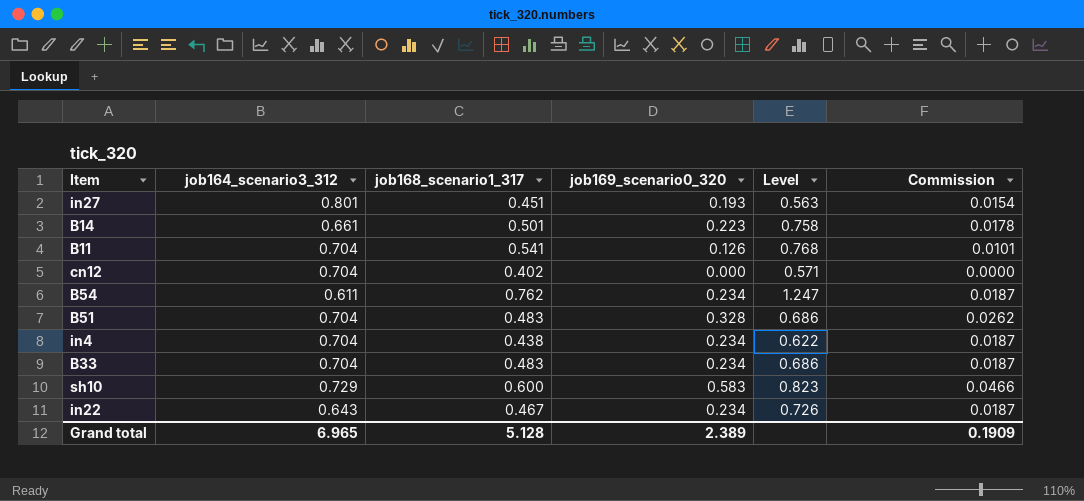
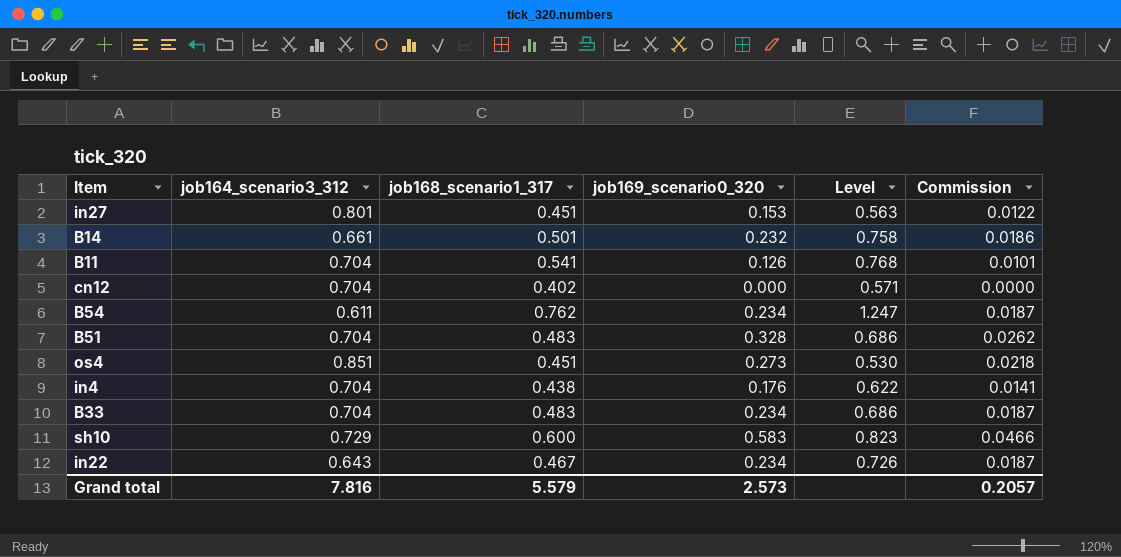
in27 | job169_scenario0_320: 0.193 -> 0.153
in27 | Commission: 0.0154 -> 0.0122
B14 | job169_scenario0_320: 0.223 -> 0.232
B14 | Commission: 0.0178 -> 0.0186
row os4: none -> 0.851 | 0.451 | 0.273 | 0.530 | 0.0218
in4 | job169_scenario0_320: 0.234 -> 0.176
in4 | Commission: 0.0187 -> 0.0141
Grand total | job164_scenario3_312: 6.965 -> 7.816
Grand total | job168_scenario1_317: 5.128 -> 5.579
Grand total | job169_scenario0_320: 2.389 -> 2.573
Grand total | Commission: 0.1909 -> 0.2057

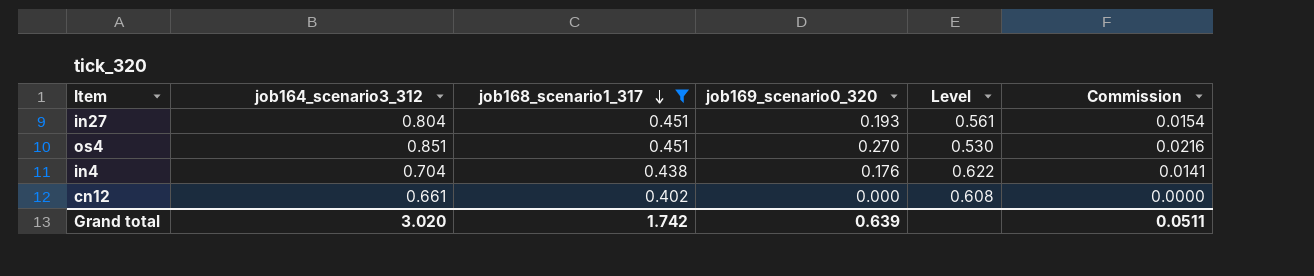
filter: none -> job168_scenario1_317 <= 0.451
row order: none -> job168_scenario1_317 descending
in27 | job164_scenario3_312: 0.801 -> 0.804
in27 | job169_scenario0_320: 0.153 -> 0.193
in27 | Level: 0.563 -> 0.561
in27 | Commission: 0.0122 -> 0.0154
os4 | job169_scenario0_320: 0.273 -> 0.270
os4 | Commission: 0.0218 -> 0.0216
cn12 | job164_scenario3_312: 0.704 -> 0.661
cn12 | Level: 0.571 -> 0.608
Grand total | job164_scenario3_312: 7.816 -> 3.020
Grand total | job168_scenario1_317: 5.579 -> 1.742
Grand total | job169_scenario0_320: 2.573 -> 0.639
Grand total | Commission: 0.2057 -> 0.0511

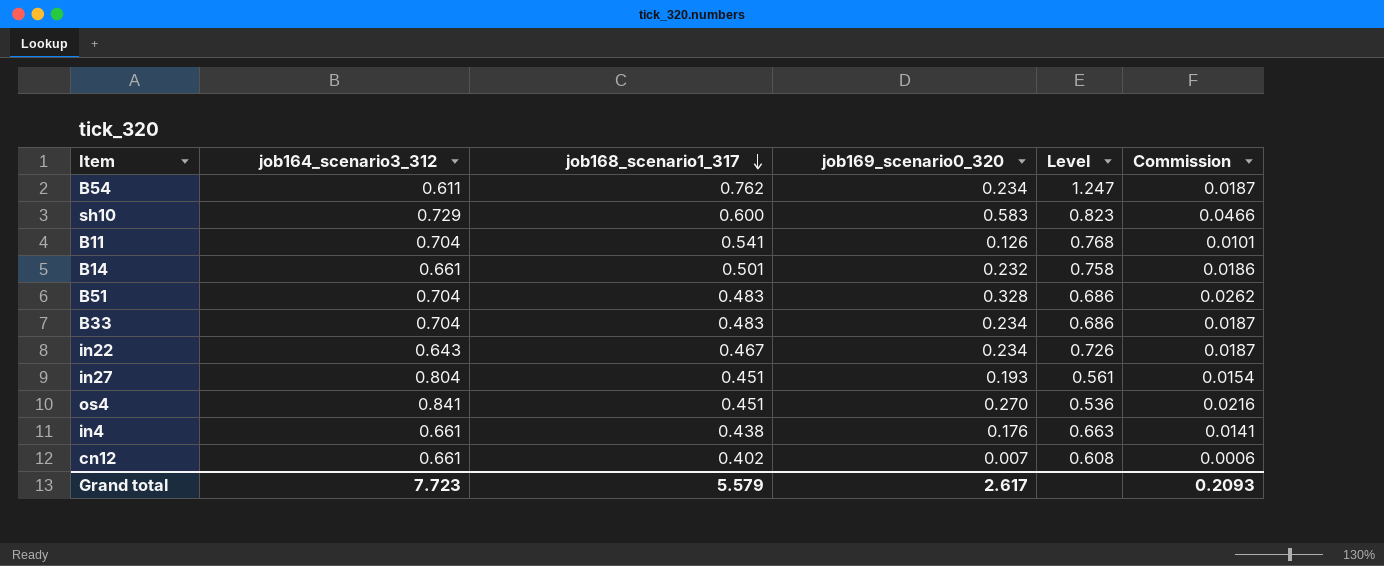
filter: job168_scenario1_317 <= 0.451 -> none
os4 | job164_scenario3_312: 0.851 -> 0.841
os4 | Level: 0.530 -> 0.536
in4 | job164_scenario3_312: 0.704 -> 0.661
in4 | Level: 0.622 -> 0.663
cn12 | job169_scenario0_320: 0.000 -> 0.007
cn12 | Commission: 0.0000 -> 0.0006
Grand total | job164_scenario3_312: 3.020 -> 7.723
Grand total | job168_scenario1_317: 1.742 -> 5.579
Grand total | job169_scenario0_320: 0.639 -> 2.617
Grand total | Commission: 0.0511 -> 0.2093

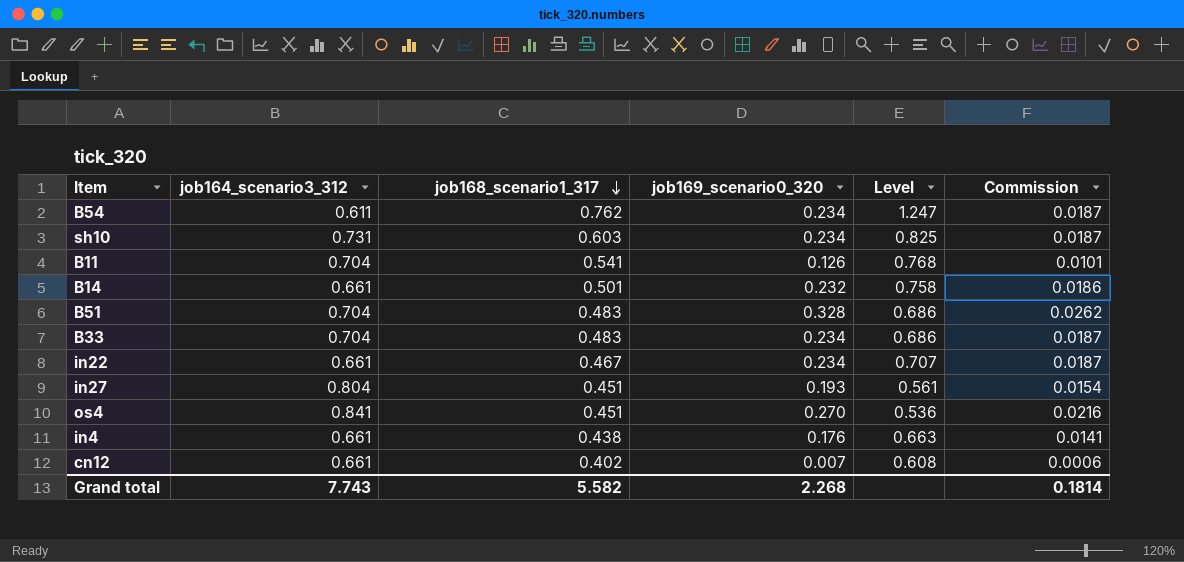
sh10 | job164_scenario3_312: 0.729 -> 0.731
sh10 | job168_scenario1_317: 0.600 -> 0.603
sh10 | job169_scenario0_320: 0.583 -> 0.234
sh10 | Level: 0.823 -> 0.825
sh10 | Commission: 0.0466 -> 0.0187
in22 | job164_scenario3_312: 0.643 -> 0.661
in22 | Level: 0.726 -> 0.707
Grand total | job164_scenario3_312: 7.723 -> 7.743
Grand total | job168_scenario1_317: 5.579 -> 5.582
Grand total | job169_scenario0_320: 2.617 -> 2.268
Grand total | Commission: 0.2093 -> 0.1814

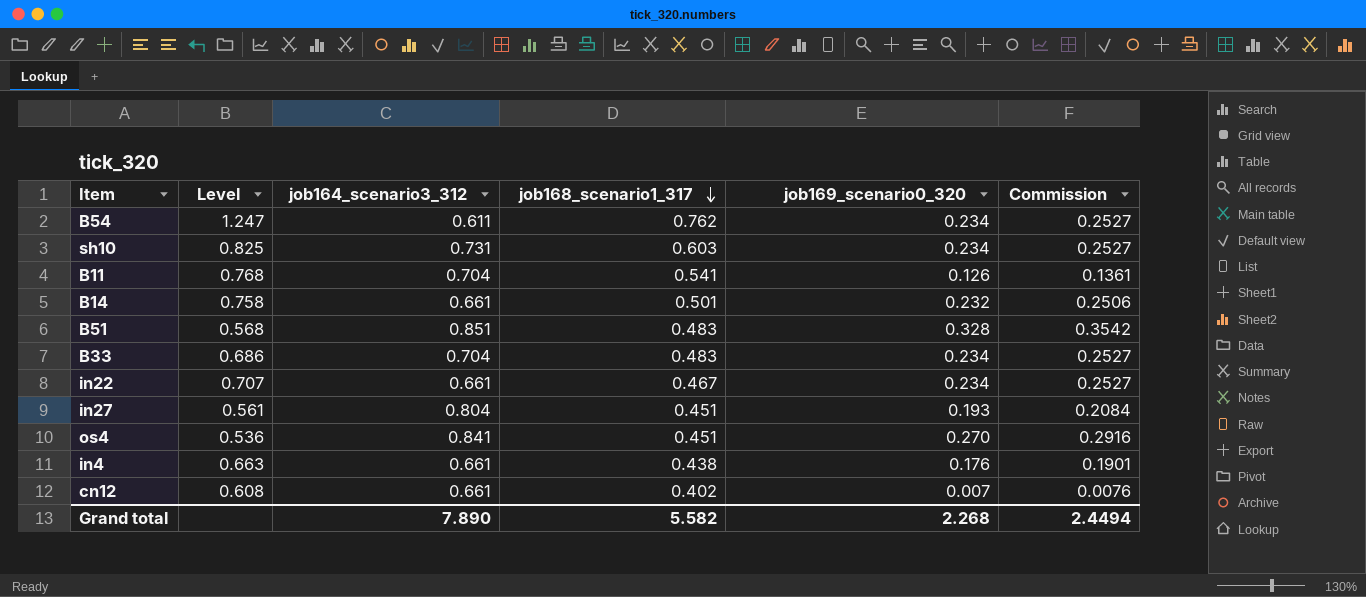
column Level | position: 5 -> 2
column Commission | formula: [job169_scenario0_320] * 0.08 -> [job169_scenario0_320] * 1.08
B51 | Level: 0.686 -> 0.568
B51 | job164_scenario3_312: 0.704 -> 0.851
Grand total | job164_scenario3_312: 7.743 -> 7.890
Grand total | Commission: 0.1814 -> 2.4494

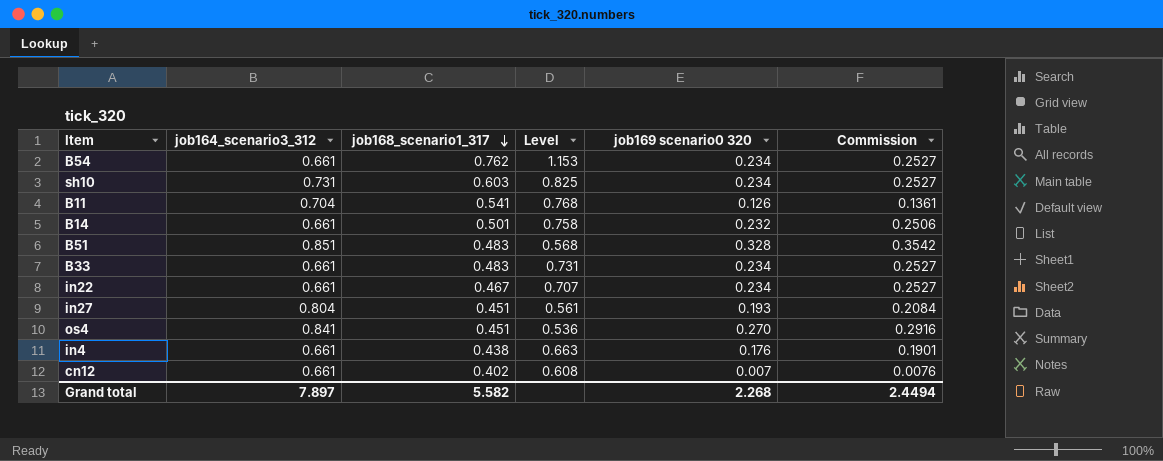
column Level | position: 2 -> 4
column name: job169_scenario0_320 -> job169 scenario0 320
B54 | job164_scenario3_312: 0.611 -> 0.661
B54 | Level: 1.247 -> 1.153
B33 | job164_scenario3_312: 0.704 -> 0.661
B33 | Level: 0.686 -> 0.731
Grand total | job164_scenario3_312: 7.890 -> 7.897

